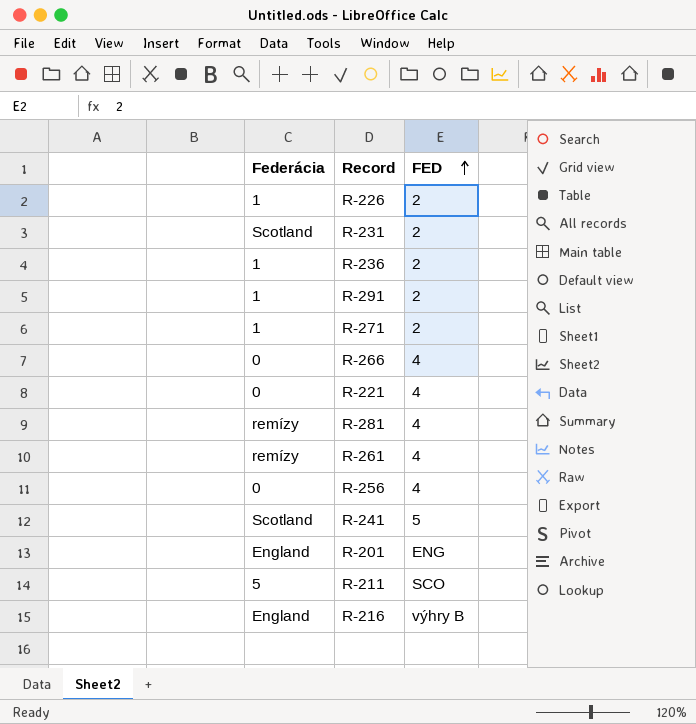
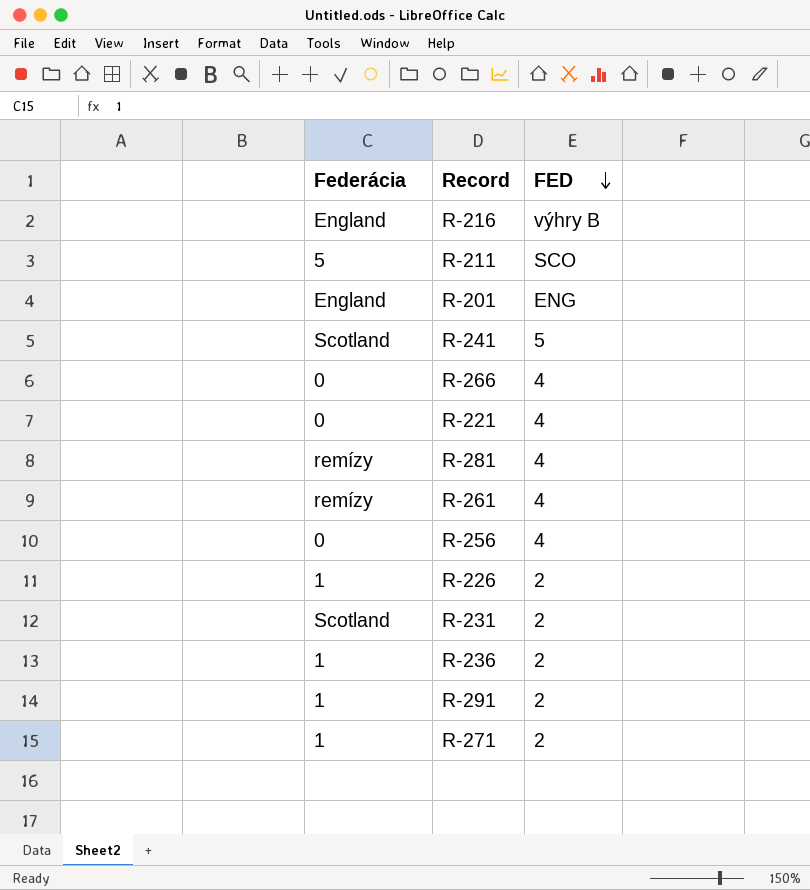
row order: FED ascending -> FED descending

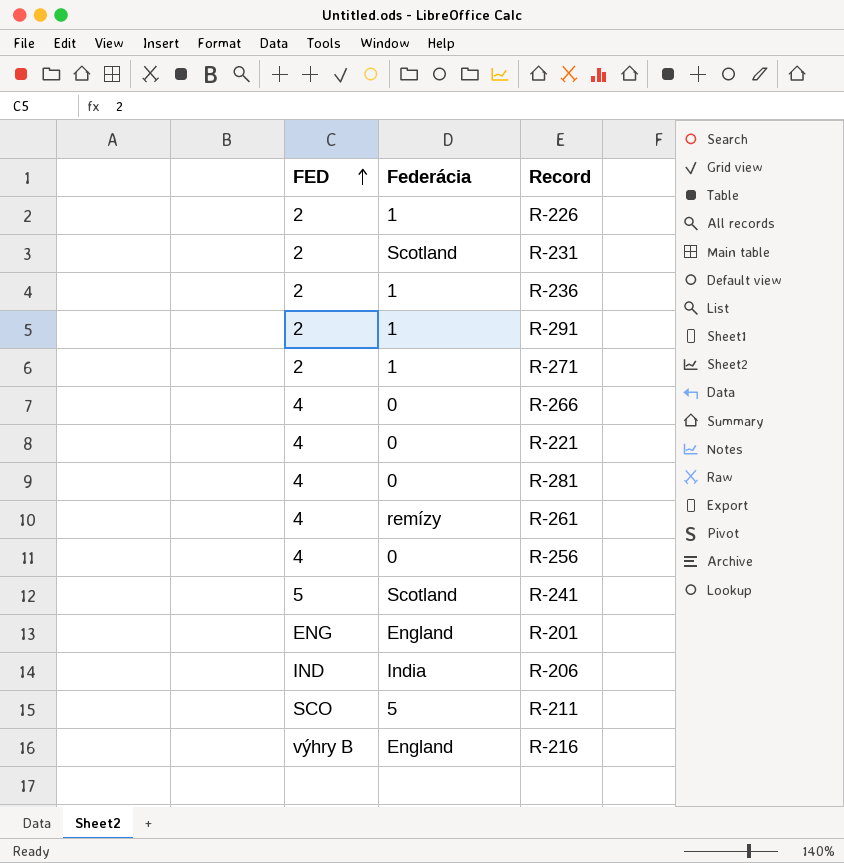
row order: FED descending -> FED ascending
column FED | position: 3 -> 1
R-281 | Federácia: remízy -> 0
row R-206: none -> IND | India

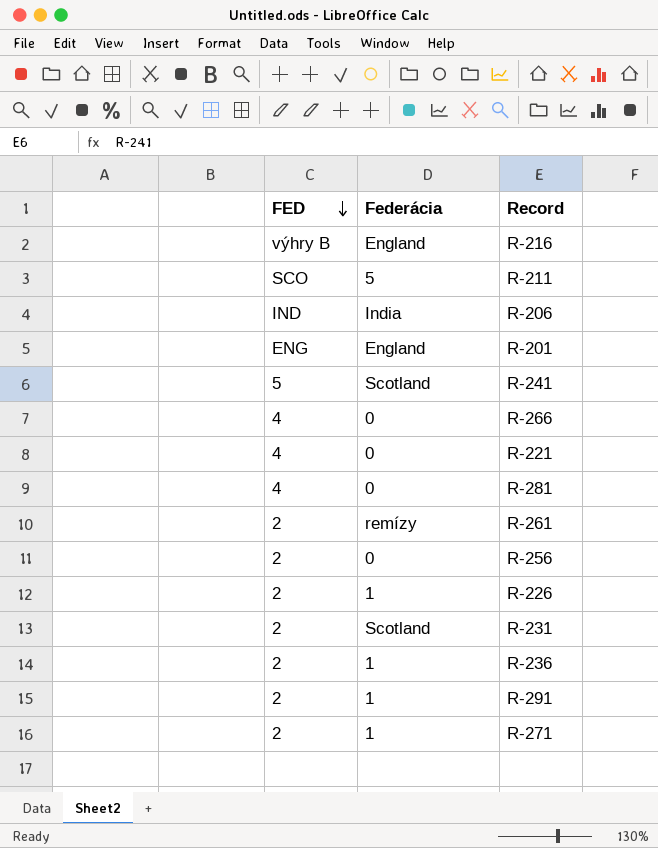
row order: FED ascending -> FED descending
R-261 | FED: 4 -> 2
R-256 | FED: 4 -> 2

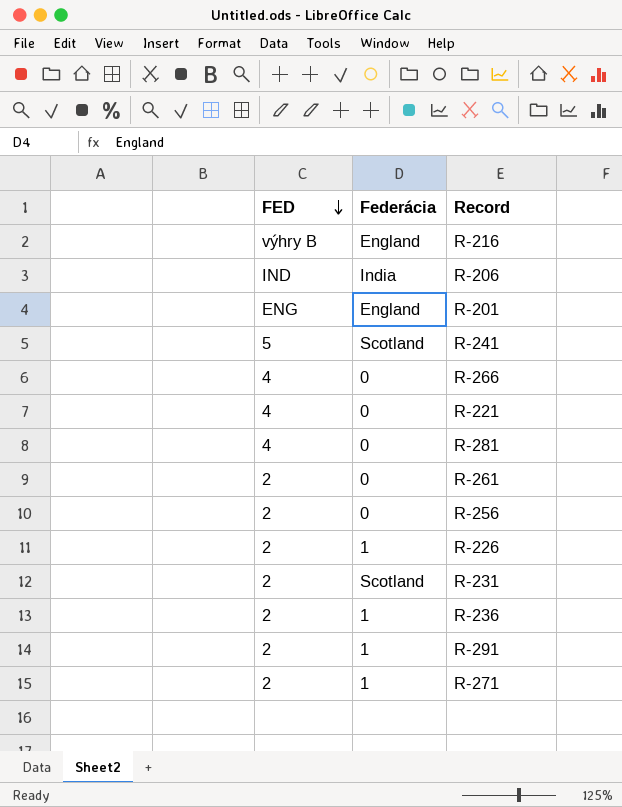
row R-211: SCO | 5 -> none
R-261 | Federácia: remízy -> 0

